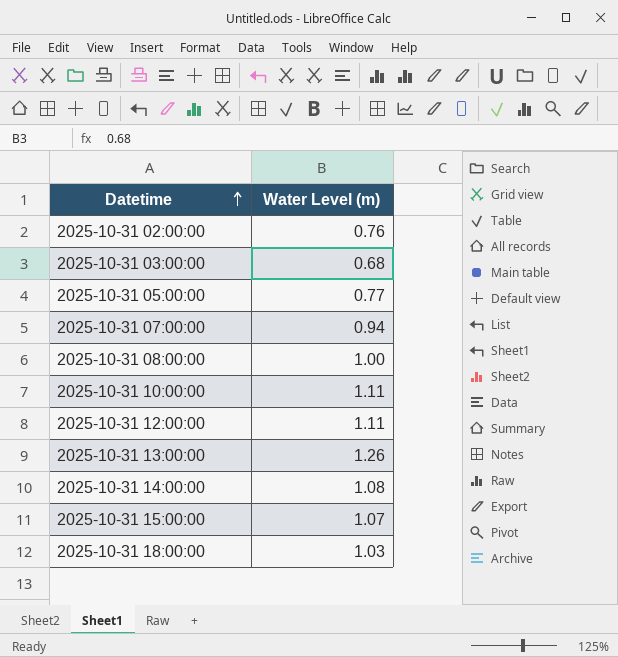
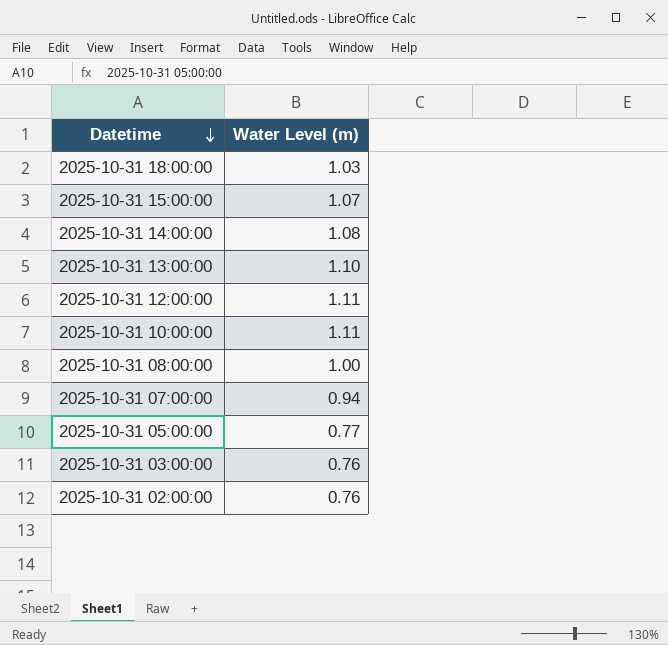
row order: Datetime ascending -> Datetime descending
2025-10-31 13:00:00 | Water Level (m): 1.26 -> 1.10
2025-10-31 03:00:00 | Water Level (m): 0.68 -> 0.76

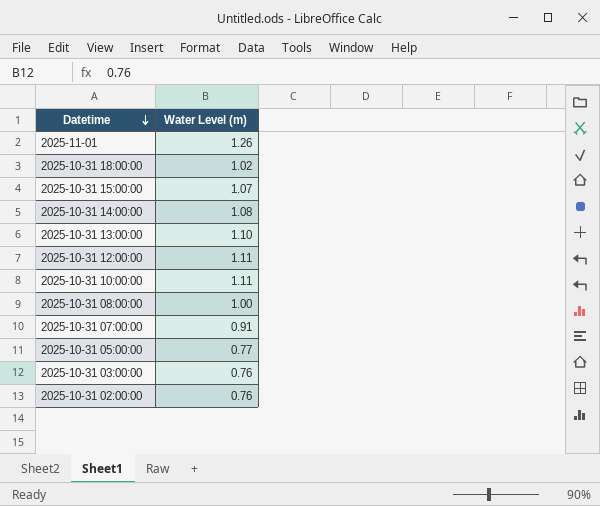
row 2025-11-01: none -> 1.26
2025-10-31 18:00:00 | Water Level (m): 1.03 -> 1.02
2025-10-31 07:00:00 | Water Level (m): 0.94 -> 0.91

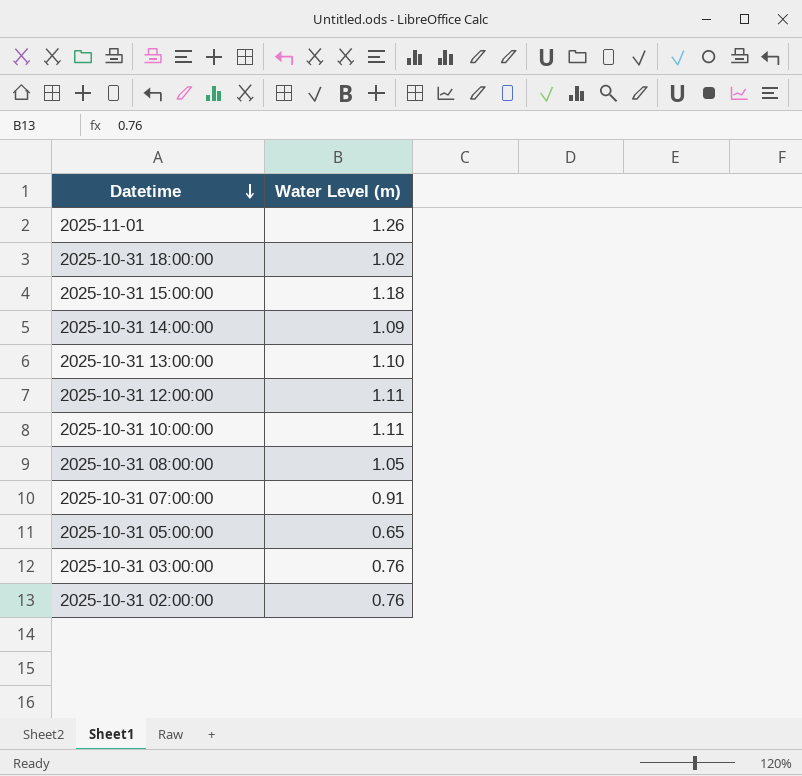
2025-10-31 15:00:00 | Water Level (m): 1.07 -> 1.18
2025-10-31 14:00:00 | Water Level (m): 1.08 -> 1.09
2025-10-31 08:00:00 | Water Level (m): 1.00 -> 1.05
2025-10-31 05:00:00 | Water Level (m): 0.77 -> 0.65

